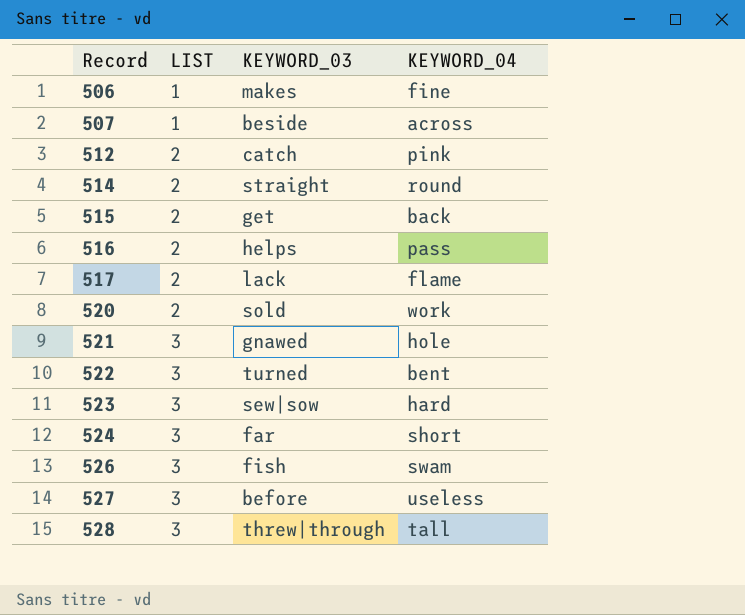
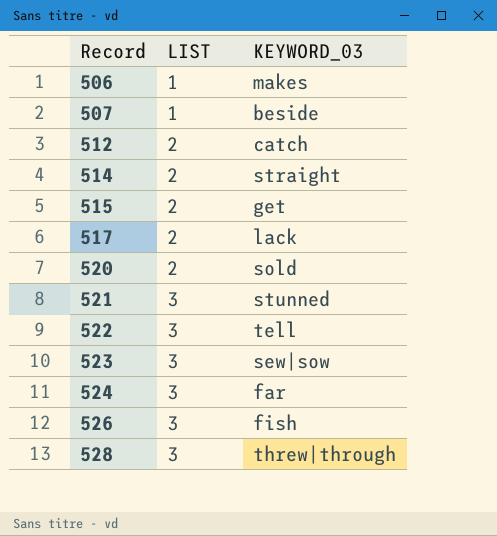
column KEYWORD_04 | position: 4 -> none
row 516: 2 | helps | pass -> none
row 527: 3 | before | useless -> none
521 | KEYWORD_03: gnawed -> stunned
522 | KEYWORD_03: turned -> tell

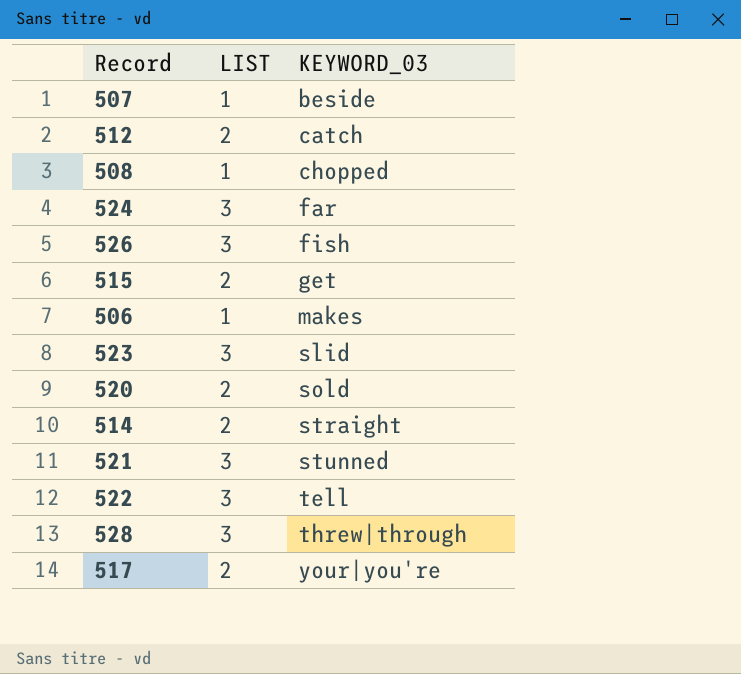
row order: Record ascending -> KEYWORD_03 ascending
row 508: none -> 1 | chopped
523 | KEYWORD_03: sew|sow -> slid
517 | KEYWORD_03: lack -> your|you're

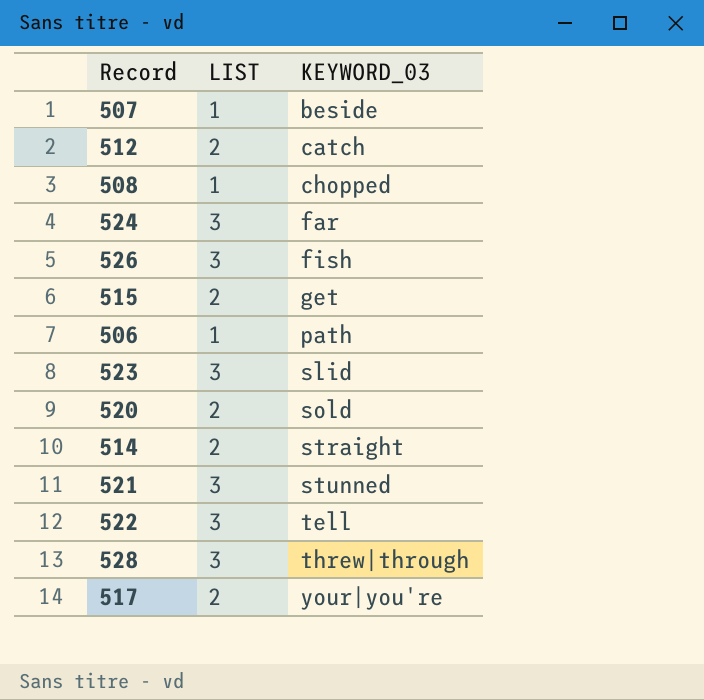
506 | KEYWORD_03: makes -> path

